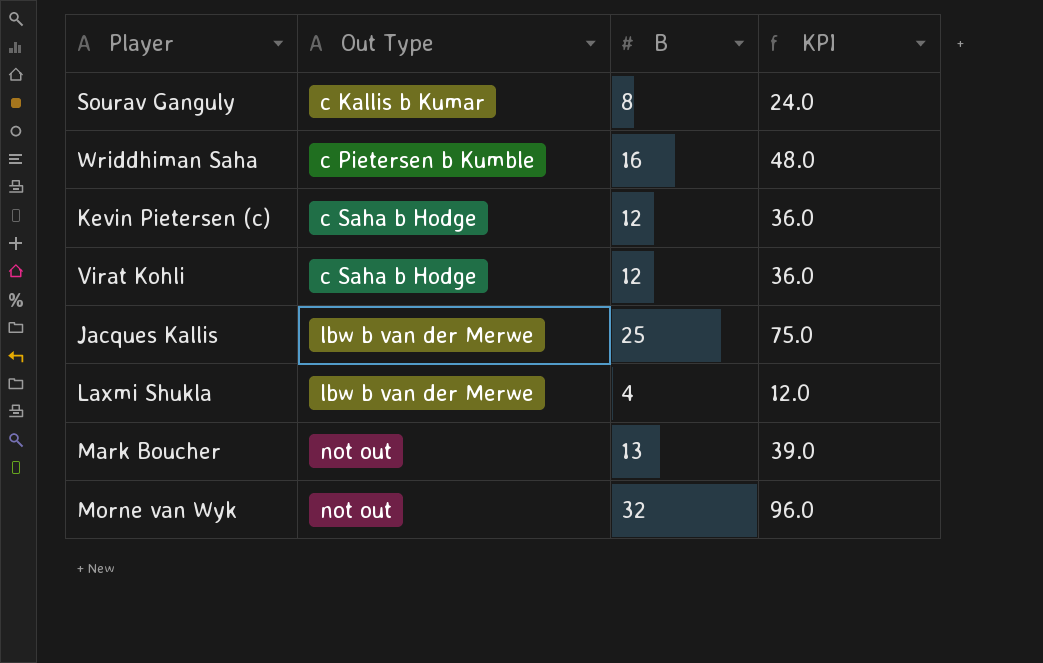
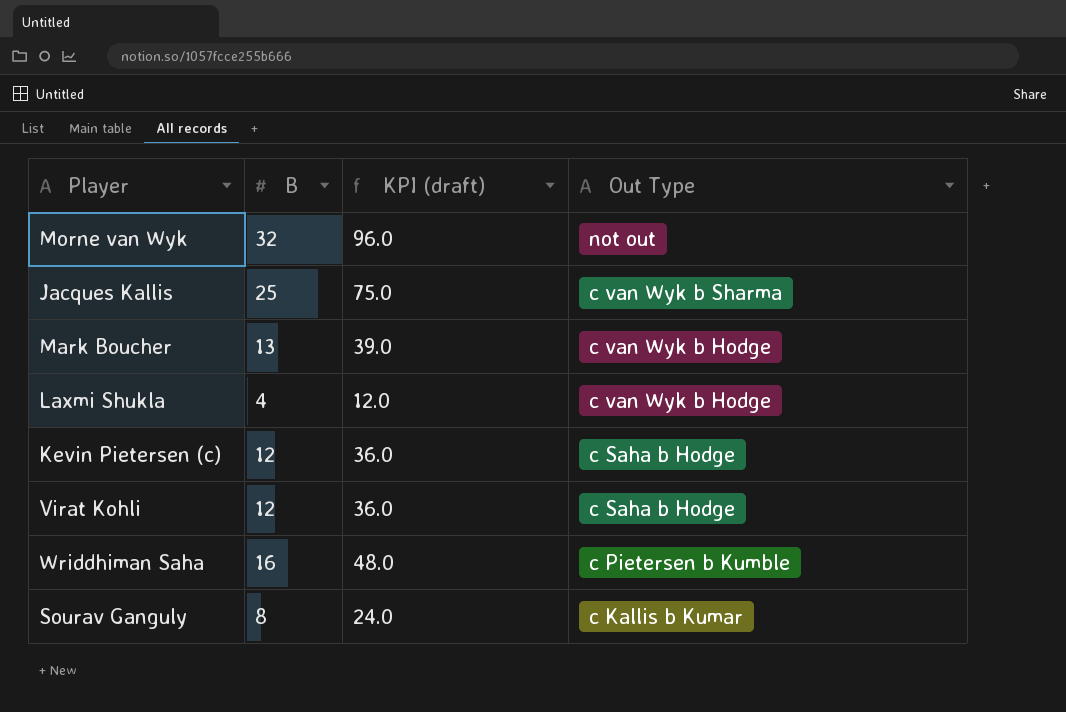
row order: Out Type ascending -> Out Type descending
column name: KPI -> KPI (draft)
column Out Type | position: 2 -> 4
Jacques Kallis | Out Type: lbw b van der Merwe -> c van Wyk b Sharma
Mark Boucher | Out Type: not out -> c van Wyk b Hodge
Laxmi Shukla | Out Type: lbw b van der Merwe -> c van Wyk b Hodge

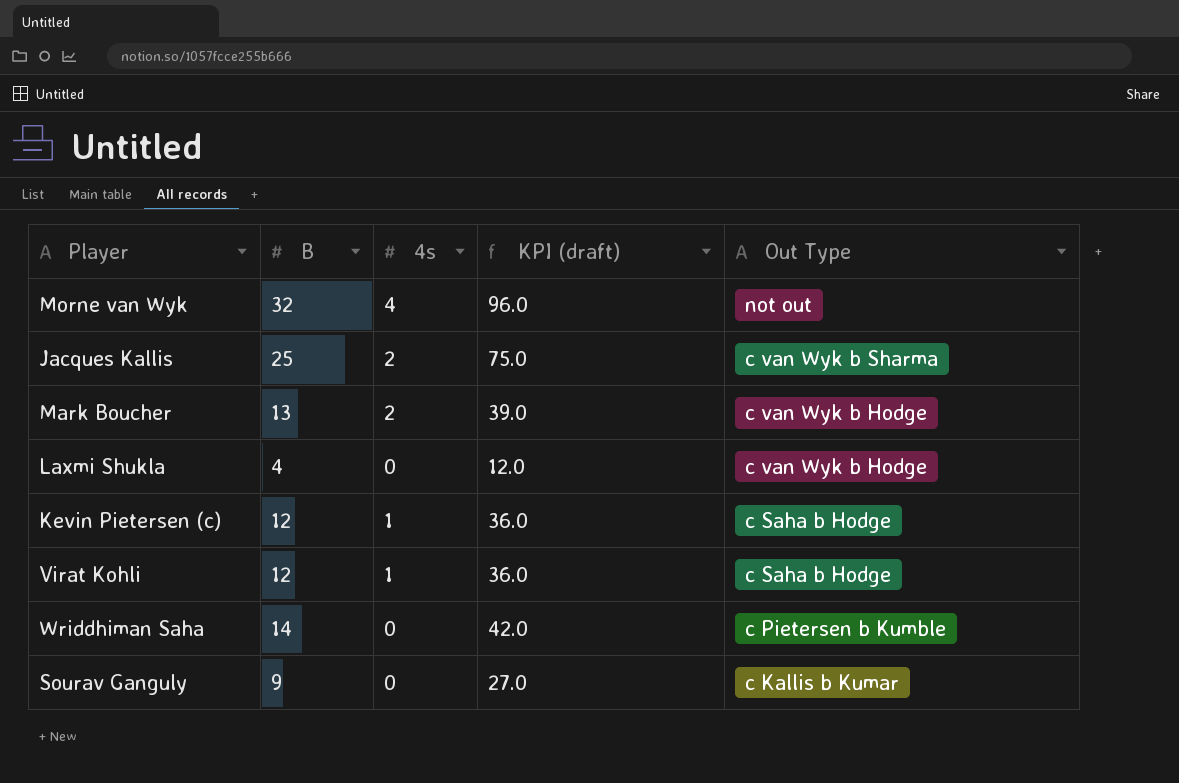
column 4s | position: none -> 3
Wriddhiman Saha | B: 16 -> 14
Wriddhiman Saha | KPI (draft): 48.0 -> 42.0
Sourav Ganguly | B: 8 -> 9
Sourav Ganguly | KPI (draft): 24.0 -> 27.0

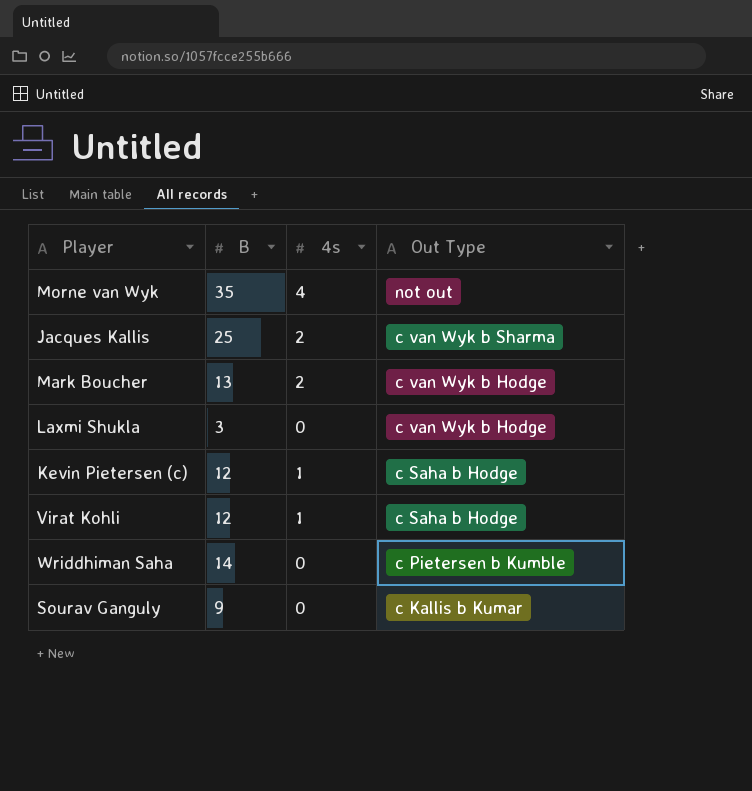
column KPI (draft) | formula: [B] * 3 -> none
Morne van Wyk | B: 32 -> 35
Laxmi Shukla | B: 4 -> 3

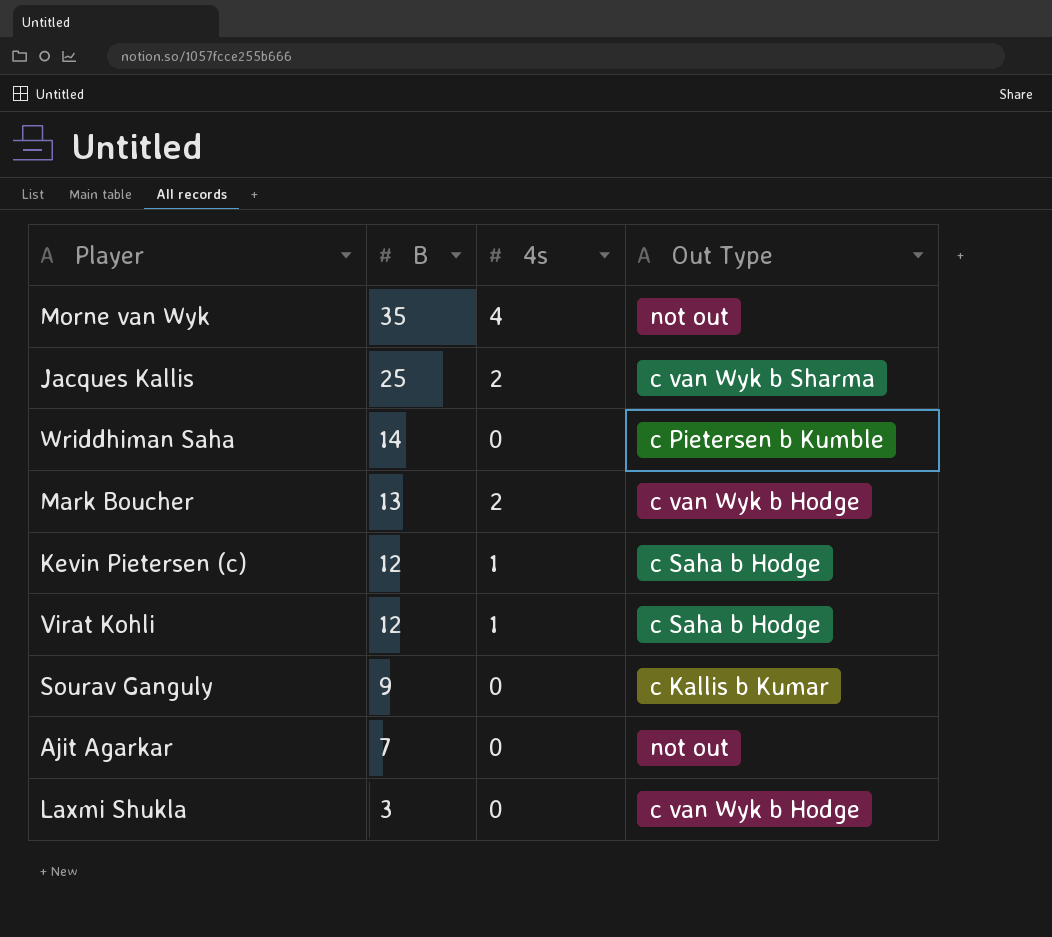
row order: Out Type descending -> B descending
row Ajit Agarkar: none -> 7 | 0 | not out

